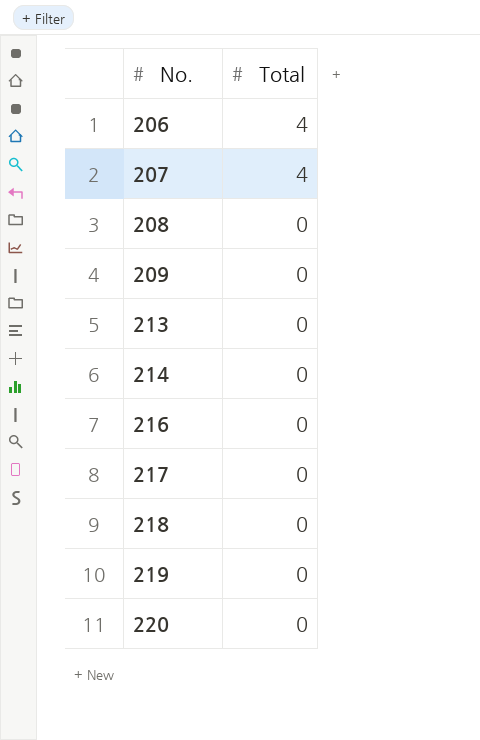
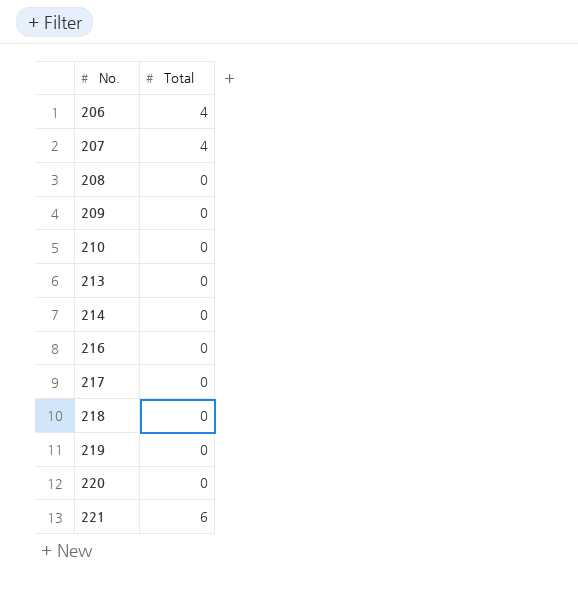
row 210: none -> 0
row 221: none -> 6

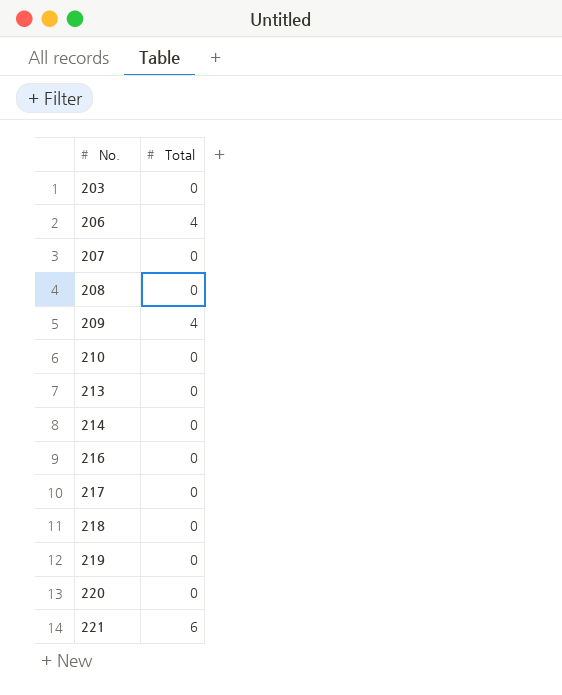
row 203: none -> 0
207 | Total: 4 -> 0
209 | Total: 0 -> 4

